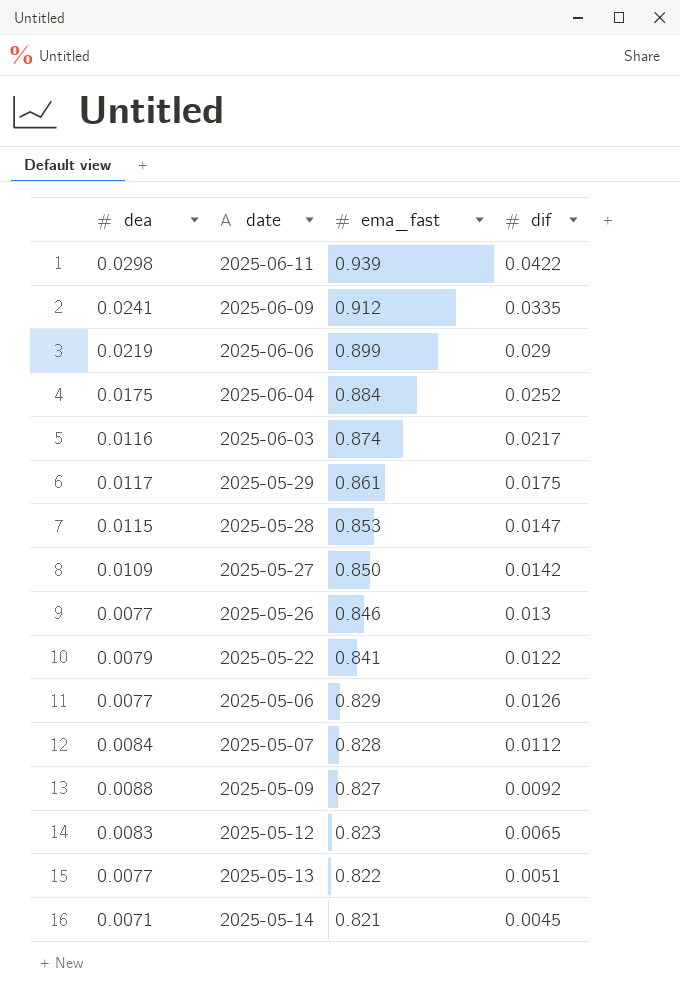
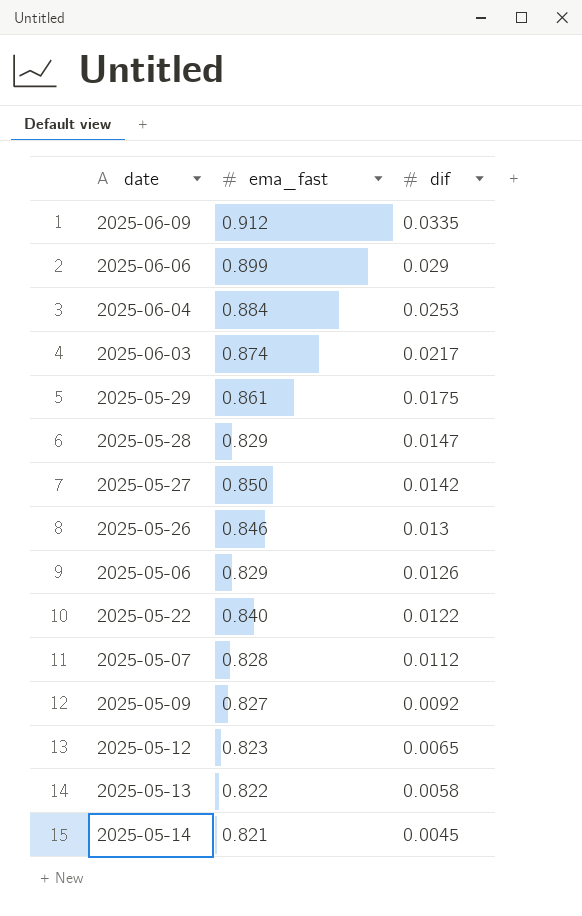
row order: ema_fast descending -> dif descending
column dea | position: 1 -> none
row 2025-06-11: 0.0298 | 0.939 | 0.0422 -> none
2025-06-04 | dif: 0.0252 -> 0.0253
2025-05-28 | ema_fast: 0.853 -> 0.829
2025-05-22 | ema_fast: 0.841 -> 0.840
2025-05-13 | dif: 0.0051 -> 0.0058

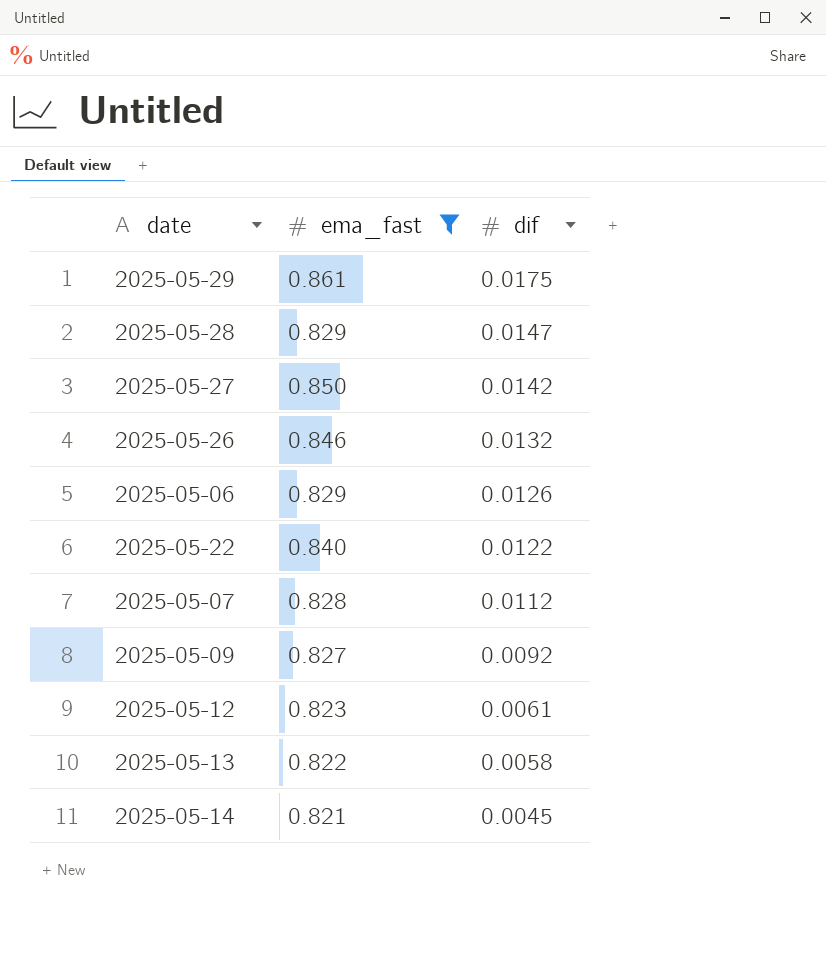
filter: none -> ema_fast <= 0.861
2025-05-26 | dif: 0.013 -> 0.0132
2025-05-12 | dif: 0.0065 -> 0.0061

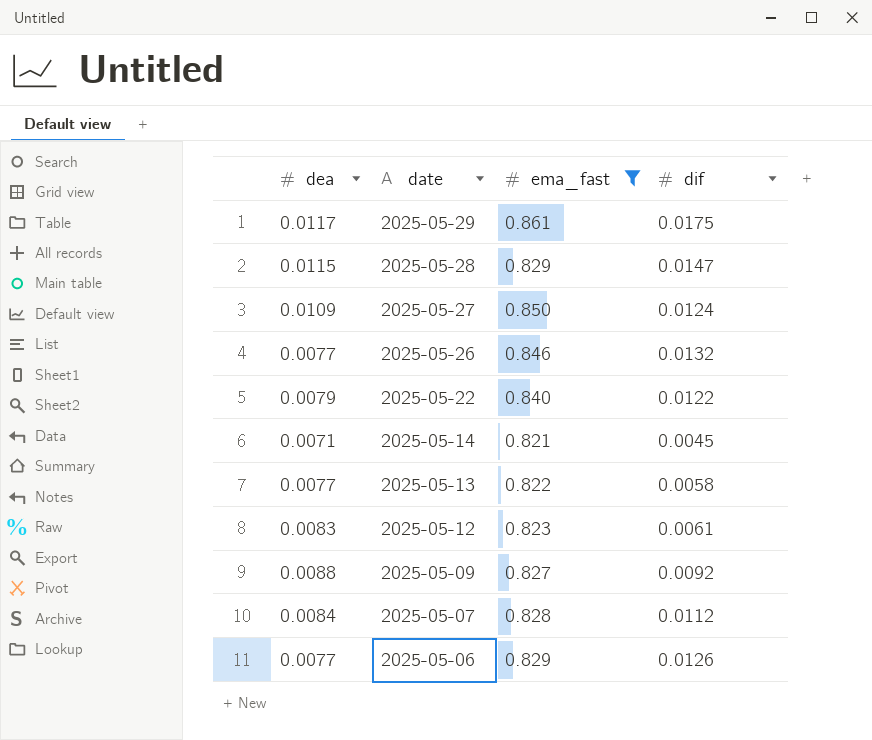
row order: dif descending -> date descending
column dea | position: none -> 1
2025-05-27 | dif: 0.0142 -> 0.0124

